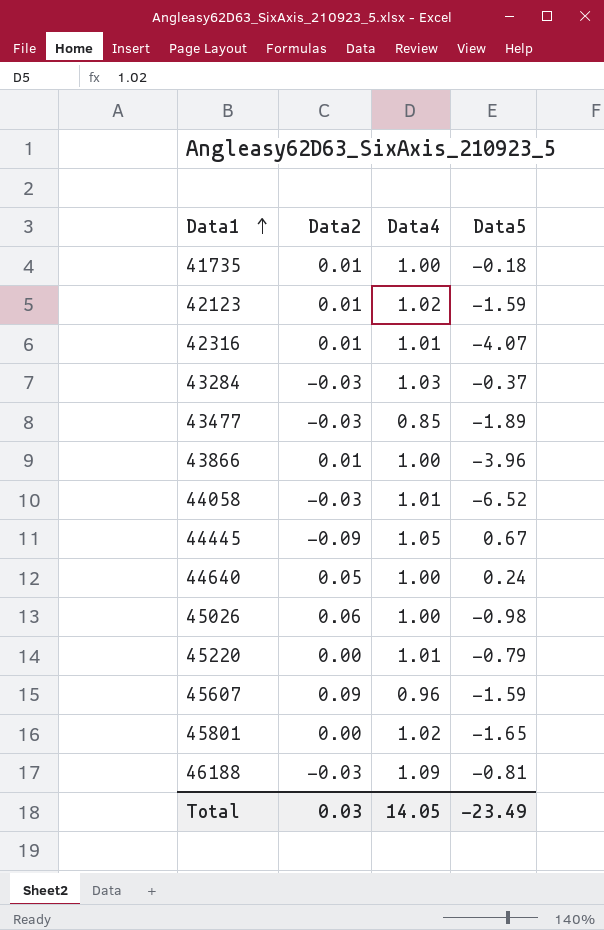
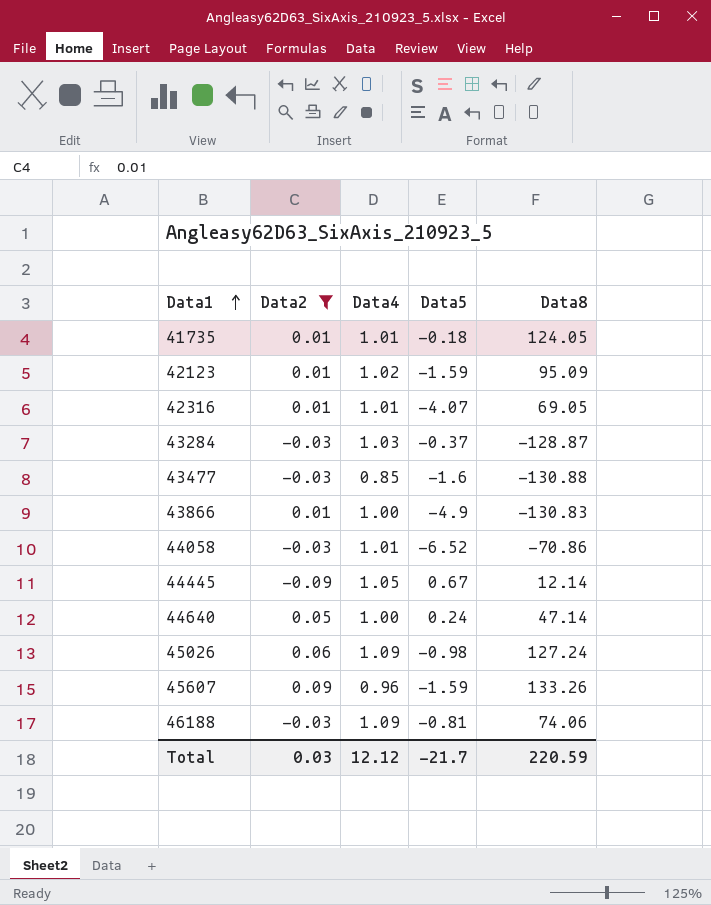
filter: none -> Data2 != 0.00
column Data8 | position: none -> 5
41735 | Data4: 1.00 -> 1.01
43477 | Data5: -1.89 -> -1.6
43866 | Data5: -3.96 -> -4.9
45026 | Data4: 1.00 -> 1.09
Total | Data4: 14.05 -> 12.12
Total | Data5: -23.49 -> -21.7

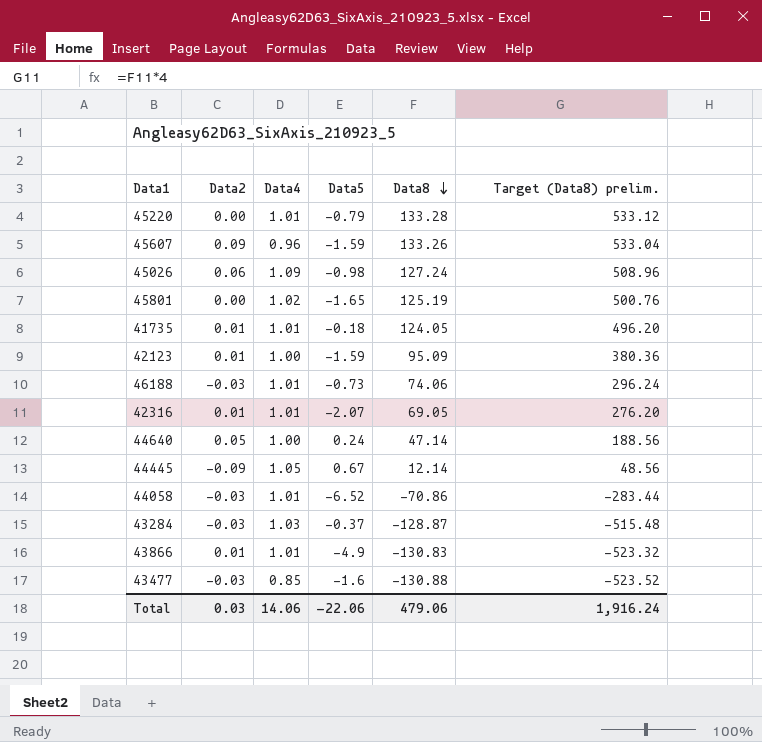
filter: Data2 != 0.00 -> none
row order: Data1 ascending -> Data8 descending
column Target (Data8) prelim. | formula: none -> [Data8] * 4
42123 | Data4: 1.02 -> 1.00
46188 | Data4: 1.09 -> 1.01
46188 | Data5: -0.81 -> -0.73
42316 | Data5: -4.07 -> -2.07
43866 | Data4: 1.00 -> 1.01
Total | Data4: 12.12 -> 14.06
Total | Data5: -21.7 -> -22.06
Total | Data8: 220.59 -> 479.06

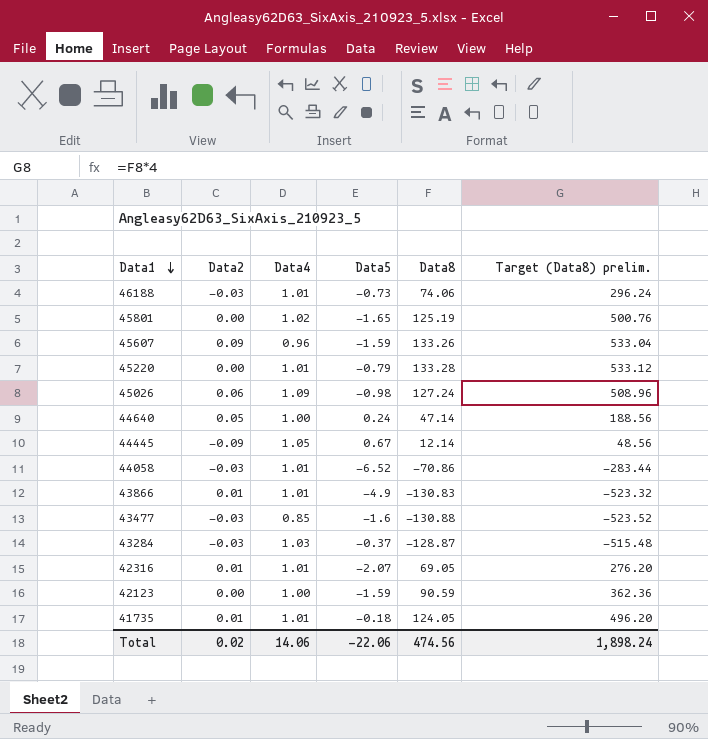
row order: Data8 descending -> Data1 descending
42123 | Data2: 0.01 -> 0.00
42123 | Data8: 95.09 -> 90.59
42123 | Target (Data8) prelim.: 380.36 -> 362.36
Total | Data2: 0.03 -> 0.02
Total | Data8: 479.06 -> 474.56
Total | Target (Data8) prelim.: 1,916.24 -> 1,898.24

